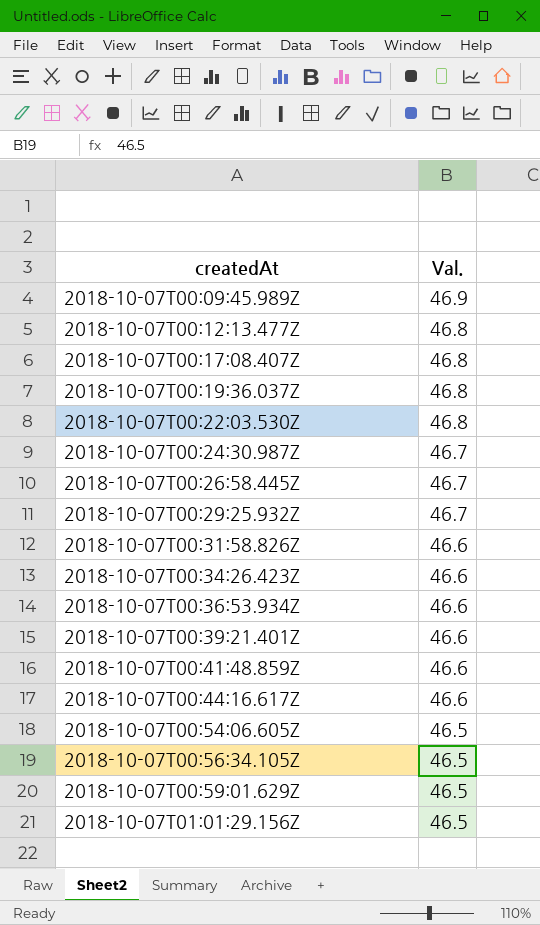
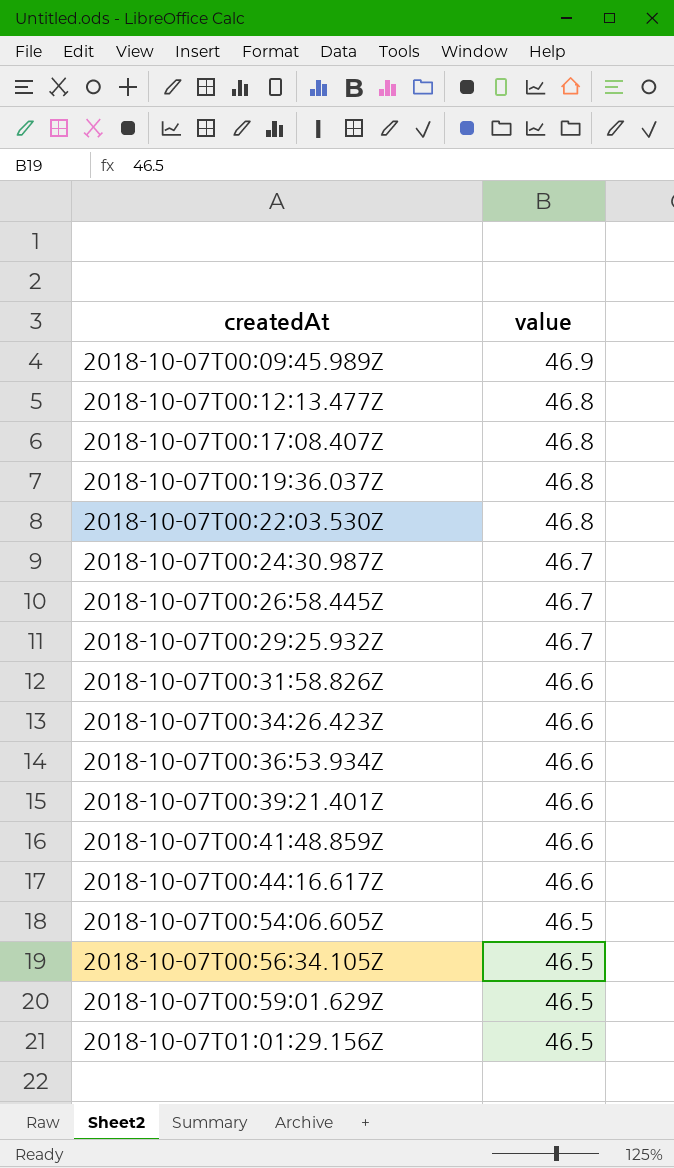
column name: Val. -> value

